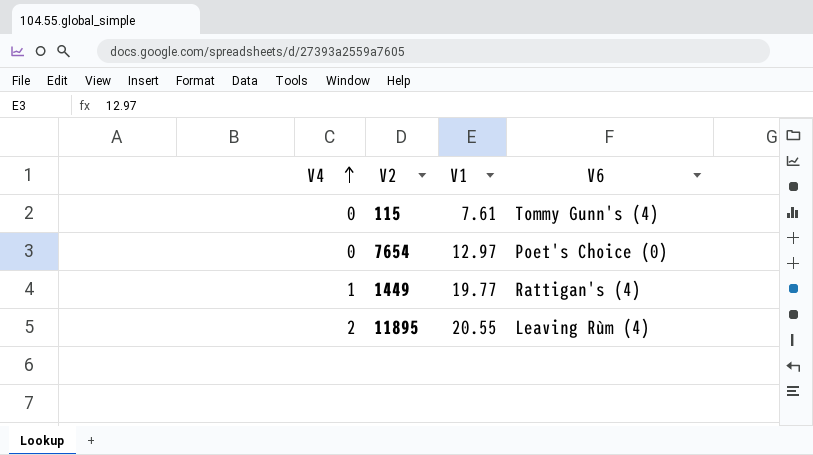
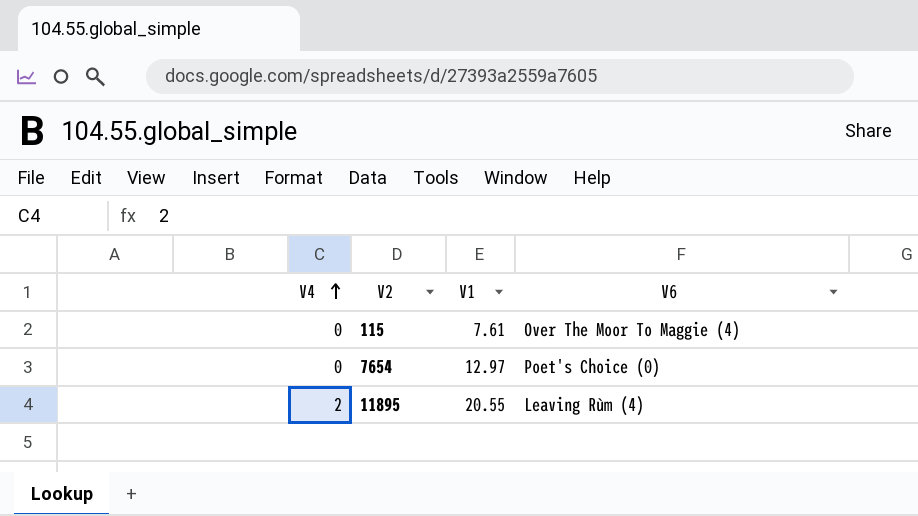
row 1449: 1 | 19.77 | Rattigan's (4) -> none
115 | V6: Tommy Gunn's (4) -> Over The Moor To Maggie (4)

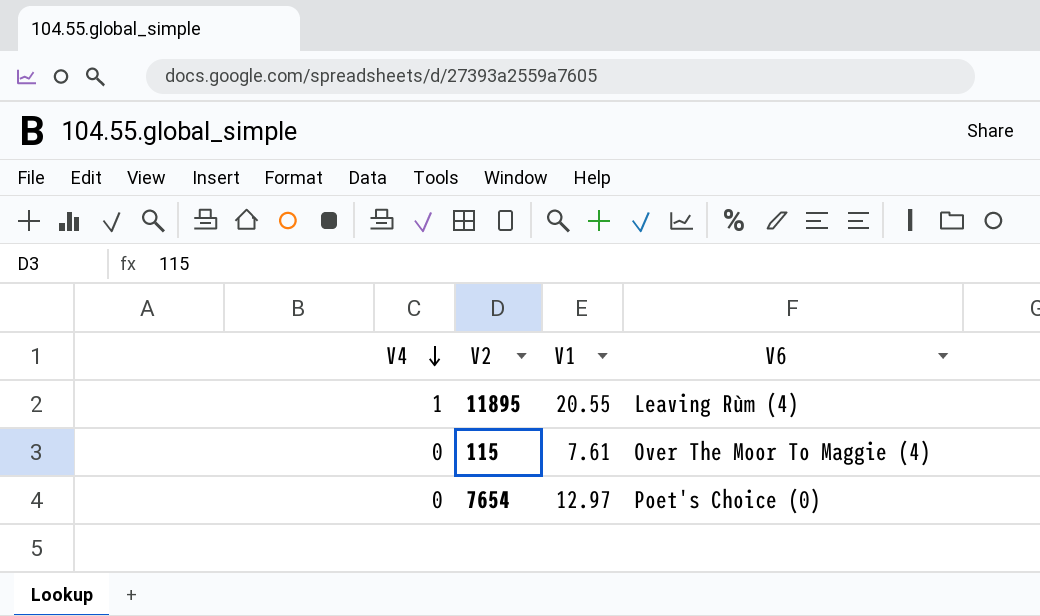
row order: V4 ascending -> V4 descending
11895 | V4: 2 -> 1

